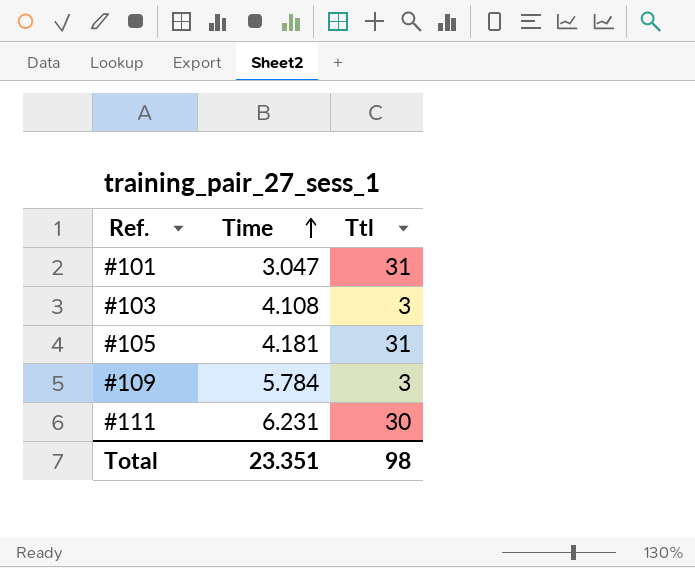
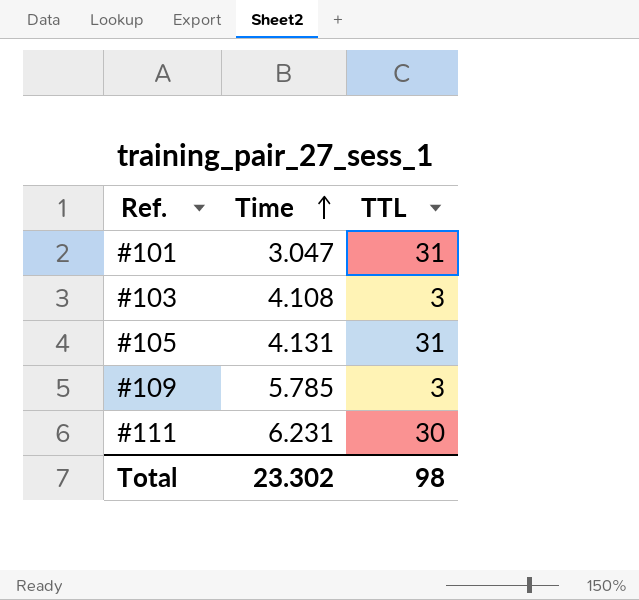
column name: Ttl -> TTL
#105 | Time: 4.181 -> 4.131
#109 | Time: 5.784 -> 5.785
Total | Time: 23.351 -> 23.302

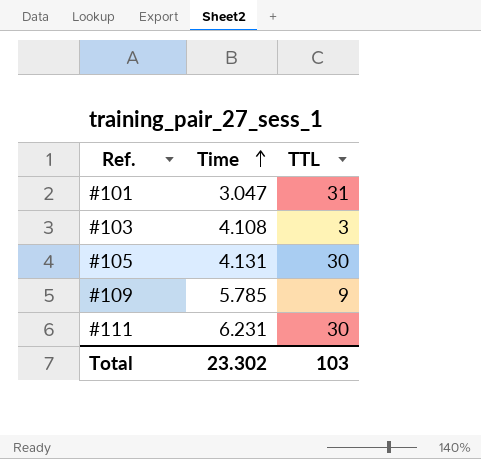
#105 | TTL: 31 -> 30
#109 | TTL: 3 -> 9
Total | TTL: 98 -> 103

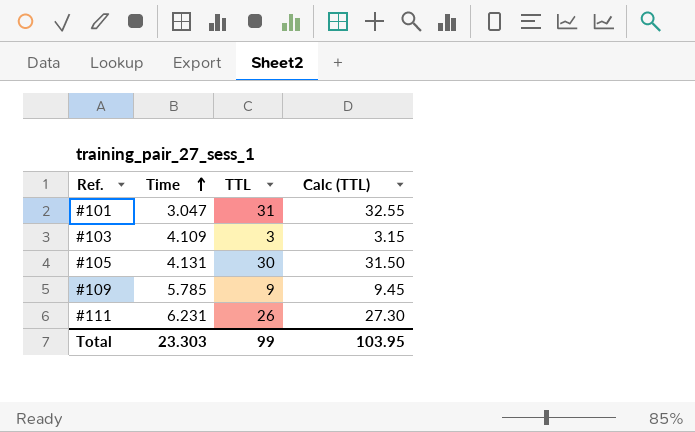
column Calc (TTL) | formula: none -> [TTL] * 1.05
#103 | Time: 4.108 -> 4.109
#111 | TTL: 30 -> 26
Total | Time: 23.302 -> 23.303
Total | TTL: 103 -> 99

